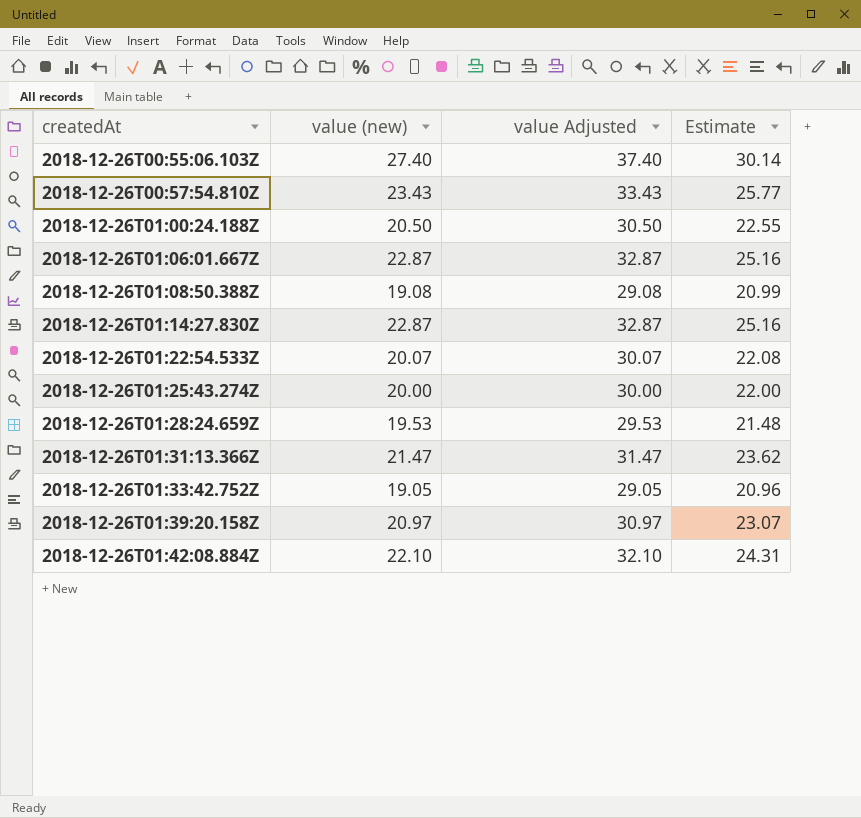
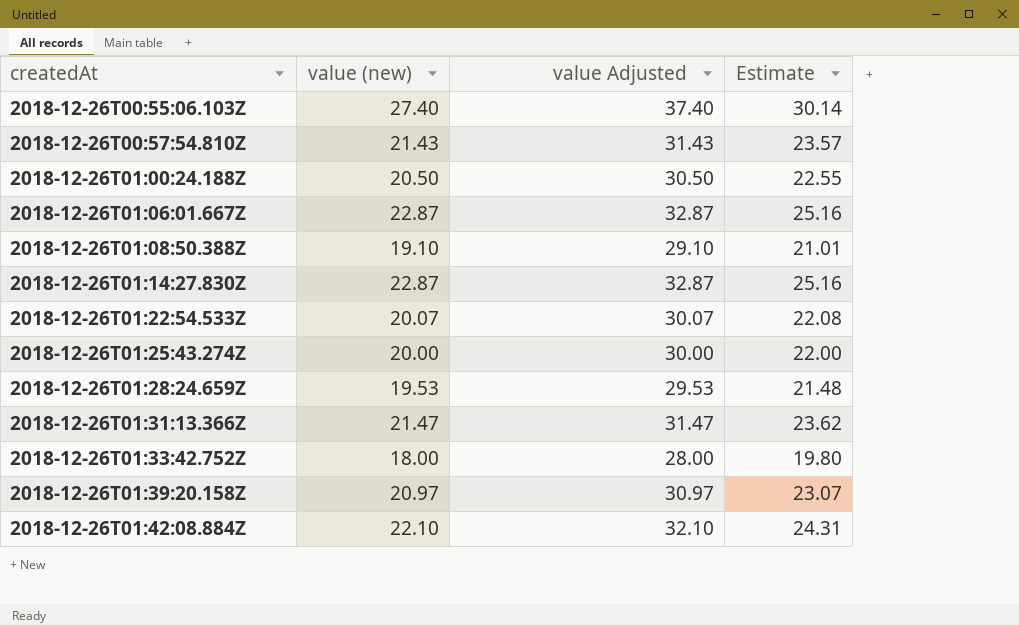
2018-12-26T00:57:54.810Z | value (new): 23.43 -> 21.43
2018-12-26T00:57:54.810Z | value Adjusted: 33.43 -> 31.43
2018-12-26T00:57:54.810Z | Estimate: 25.77 -> 23.57
2018-12-26T01:08:50.388Z | value (new): 19.08 -> 19.10
2018-12-26T01:08:50.388Z | value Adjusted: 29.08 -> 29.10
2018-12-26T01:08:50.388Z | Estimate: 20.99 -> 21.01
2018-12-26T01:33:42.752Z | value (new): 19.05 -> 18.00
2018-12-26T01:33:42.752Z | value Adjusted: 29.05 -> 28.00
2018-12-26T01:33:42.752Z | Estimate: 20.96 -> 19.80

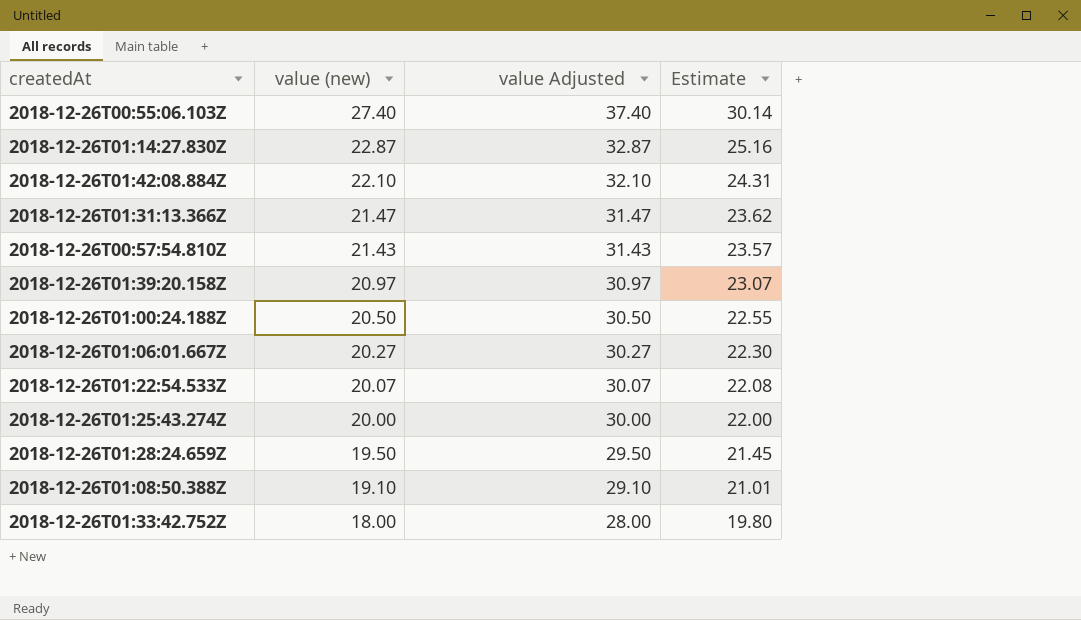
row order: createdAt ascending -> value (new) descending
2018-12-26T01:06:01.667Z | value (new): 22.87 -> 20.27
2018-12-26T01:06:01.667Z | value Adjusted: 32.87 -> 30.27
2018-12-26T01:06:01.667Z | Estimate: 25.16 -> 22.30
2018-12-26T01:28:24.659Z | value (new): 19.53 -> 19.50
2018-12-26T01:28:24.659Z | value Adjusted: 29.53 -> 29.50
2018-12-26T01:28:24.659Z | Estimate: 21.48 -> 21.45

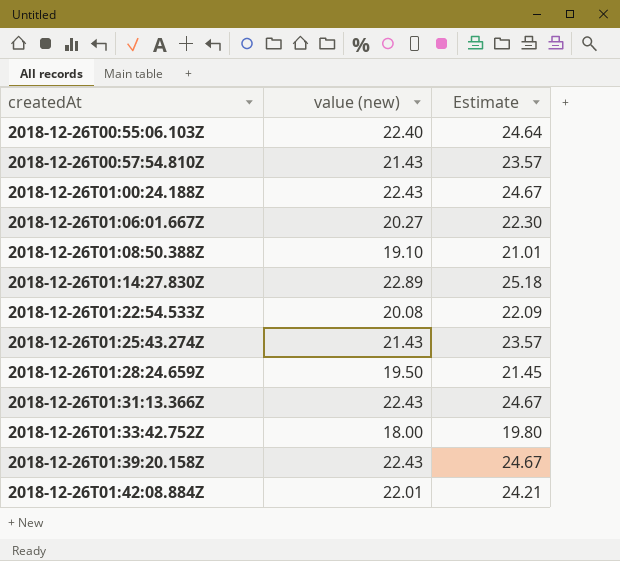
row order: value (new) descending -> createdAt ascending
column value Adjusted | formula: [value (new)] + 10 -> none
2018-12-26T00:55:06.103Z | value (new): 27.40 -> 22.40
2018-12-26T00:55:06.103Z | Estimate: 30.14 -> 24.64
2018-12-26T01:00:24.188Z | value (new): 20.50 -> 22.43
2018-12-26T01:00:24.188Z | Estimate: 22.55 -> 24.67
2018-12-26T01:14:27.830Z | value (new): 22.87 -> 22.89
2018-12-26T01:14:27.830Z | Estimate: 25.16 -> 25.18
2018-12-26T01:22:54.533Z | value (new): 20.07 -> 20.08
2018-12-26T01:22:54.533Z | Estimate: 22.08 -> 22.09
2018-12-26T01:25:43.274Z | value (new): 20.00 -> 21.43
2018-12-26T01:25:43.274Z | Estimate: 22.00 -> 23.57
2018-12-26T01:31:13.366Z | value (new): 21.47 -> 22.43
2018-12-26T01:31:13.366Z | Estimate: 23.62 -> 24.67
2018-12-26T01:39:20.158Z | value (new): 20.97 -> 22.43
2018-12-26T01:39:20.158Z | Estimate: 23.07 -> 24.67
2018-12-26T01:42:08.884Z | value (new): 22.10 -> 22.01
2018-12-26T01:42:08.884Z | Estimate: 24.31 -> 24.21

